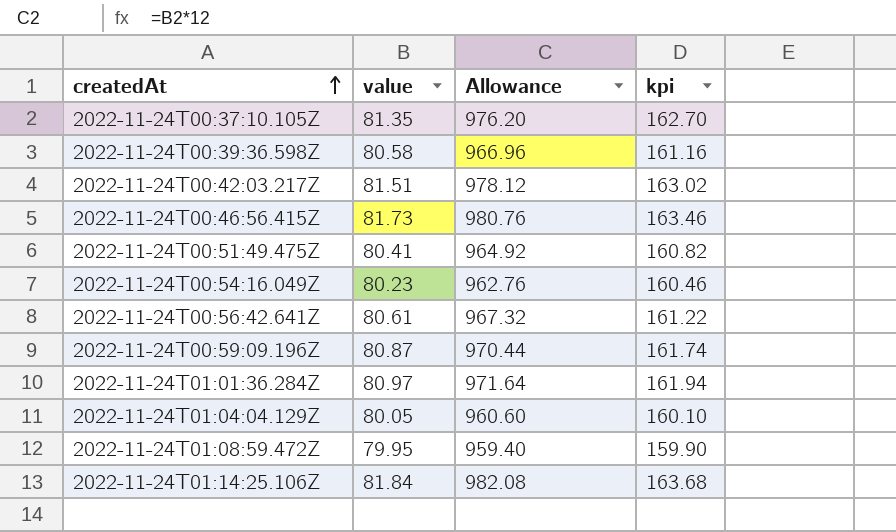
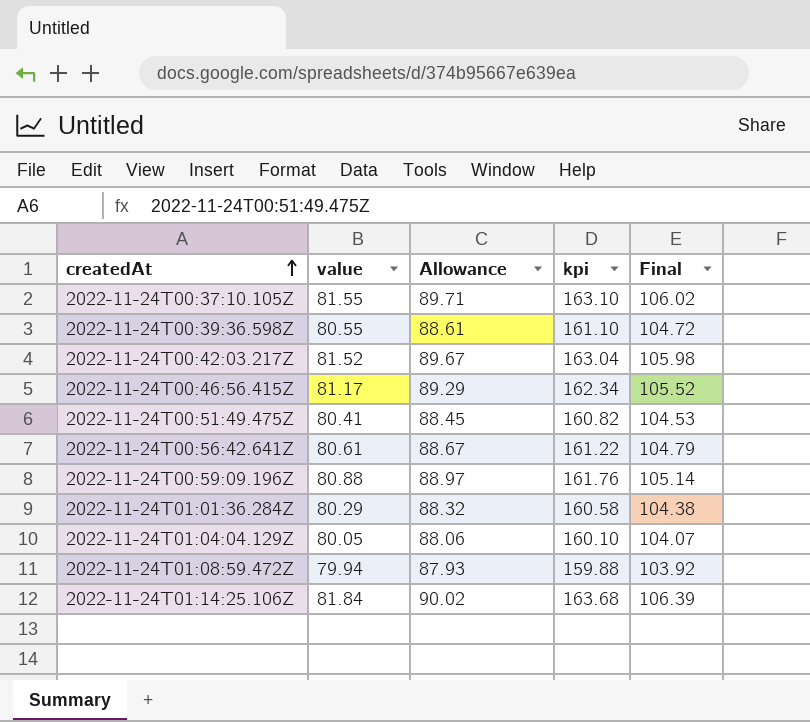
column Allowance | formula: [value] * 12 -> [value] * 1.1
column Final | formula: none -> [value] * 1.3
row 2022-11-24T00:54:16.049Z: 80.23 | 962.76 | 160.46 -> none
2022-11-24T00:37:10.105Z | value: 81.35 -> 81.55
2022-11-24T00:37:10.105Z | kpi: 162.70 -> 163.10
2022-11-24T00:39:36.598Z | value: 80.58 -> 80.55
2022-11-24T00:39:36.598Z | kpi: 161.16 -> 161.10
2022-11-24T00:42:03.217Z | value: 81.51 -> 81.52
2022-11-24T00:42:03.217Z | kpi: 163.02 -> 163.04
2022-11-24T00:46:56.415Z | value: 81.73 -> 81.17
2022-11-24T00:46:56.415Z | kpi: 163.46 -> 162.34
2022-11-24T00:59:09.196Z | value: 80.87 -> 80.88
2022-11-24T00:59:09.196Z | kpi: 161.74 -> 161.76
2022-11-24T01:01:36.284Z | value: 80.97 -> 80.29
2022-11-24T01:01:36.284Z | kpi: 161.94 -> 160.58
2022-11-24T01:08:59.472Z | value: 79.95 -> 79.94
2022-11-24T01:08:59.472Z | kpi: 159.90 -> 159.88

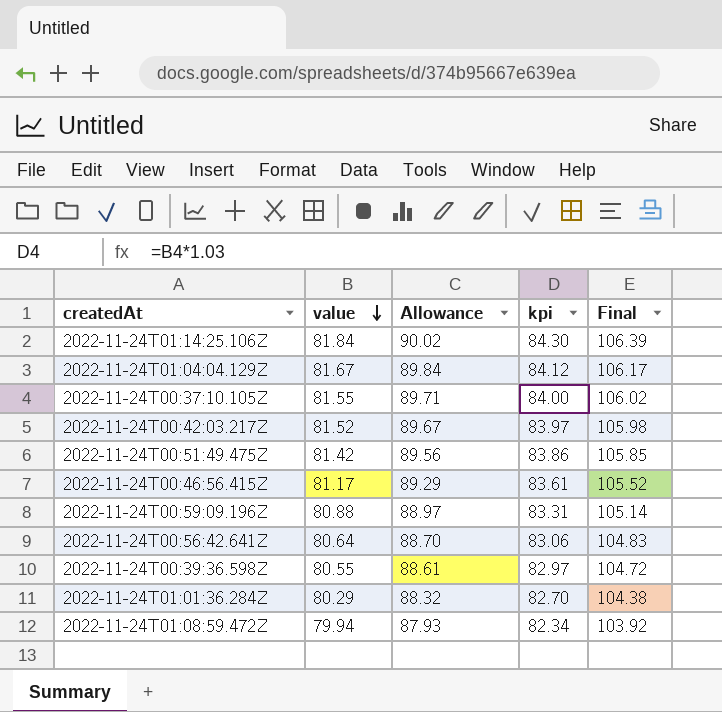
row order: createdAt ascending -> value descending
column kpi | formula: [value] * 2 -> [value] * 1.03
2022-11-24T01:04:04.129Z | value: 80.05 -> 81.67
2022-11-24T01:04:04.129Z | Allowance: 88.06 -> 89.84
2022-11-24T01:04:04.129Z | Final: 104.07 -> 106.17
2022-11-24T00:51:49.475Z | value: 80.41 -> 81.42
2022-11-24T00:51:49.475Z | Allowance: 88.45 -> 89.56
2022-11-24T00:51:49.475Z | Final: 104.53 -> 105.85
2022-11-24T00:56:42.641Z | value: 80.61 -> 80.64
2022-11-24T00:56:42.641Z | Allowance: 88.67 -> 88.70
2022-11-24T00:56:42.641Z | Final: 104.79 -> 104.83

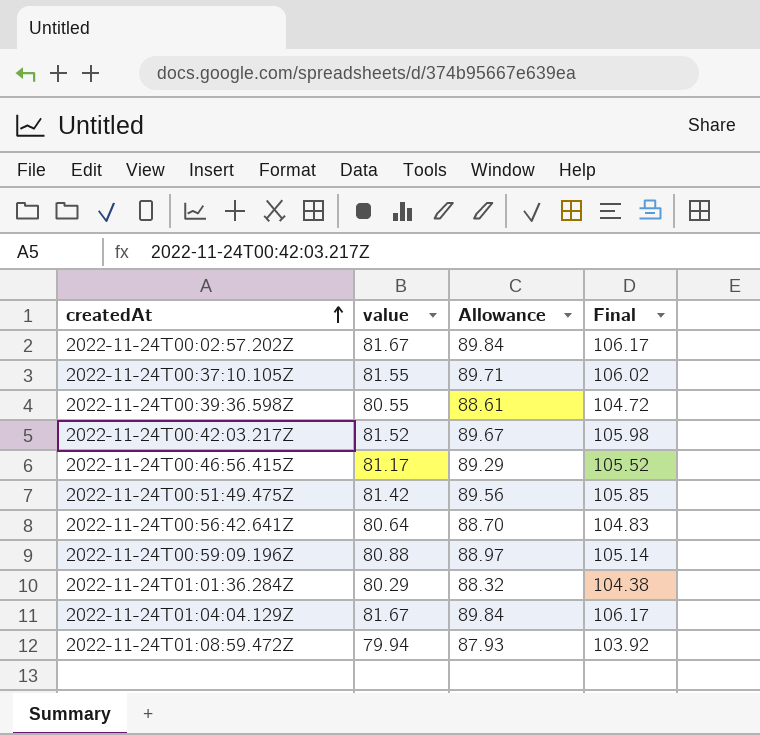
row order: value descending -> createdAt ascending
column kpi | formula: [value] * 1.03 -> none
row 2022-11-24T01:14:25.106Z: 81.84 | 90.02 | 84.30 | 106.39 -> none
row 2022-11-24T00:02:57.202Z: none -> 81.67 | 89.84 | 106.17

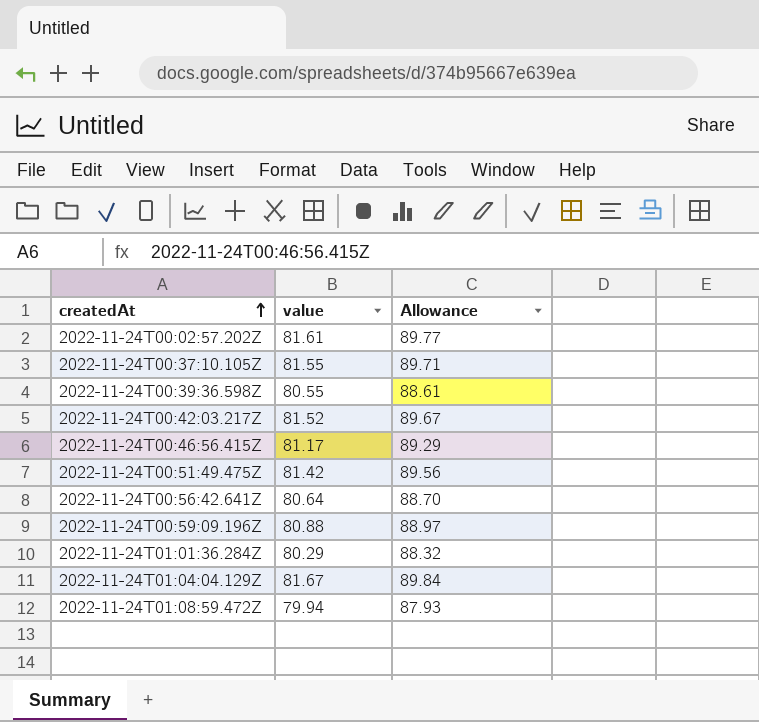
column Final | formula: [value] * 1.3 -> none
2022-11-24T00:02:57.202Z | value: 81.67 -> 81.61
2022-11-24T00:02:57.202Z | Allowance: 89.84 -> 89.77

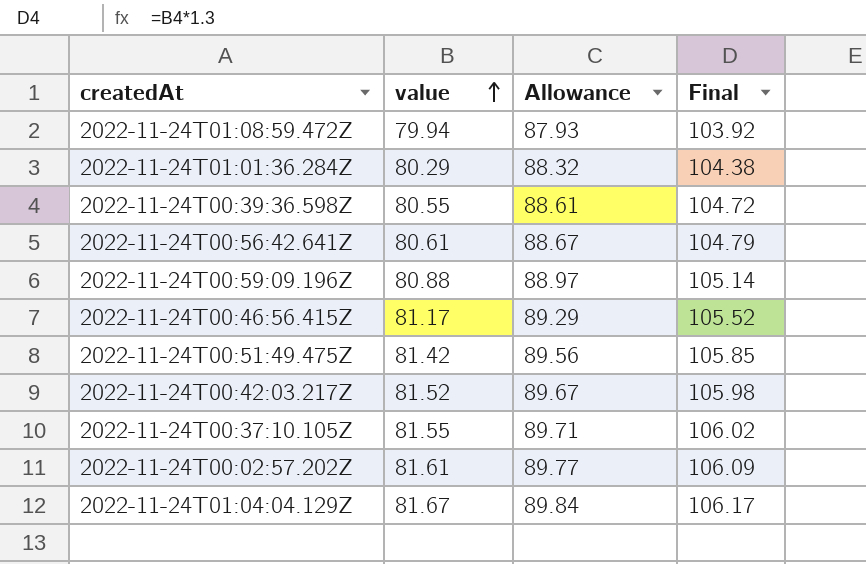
row order: createdAt ascending -> value ascending
column Final | formula: none -> [value] * 1.3
2022-11-24T00:56:42.641Z | value: 80.64 -> 80.61
2022-11-24T00:56:42.641Z | Allowance: 88.70 -> 88.67

